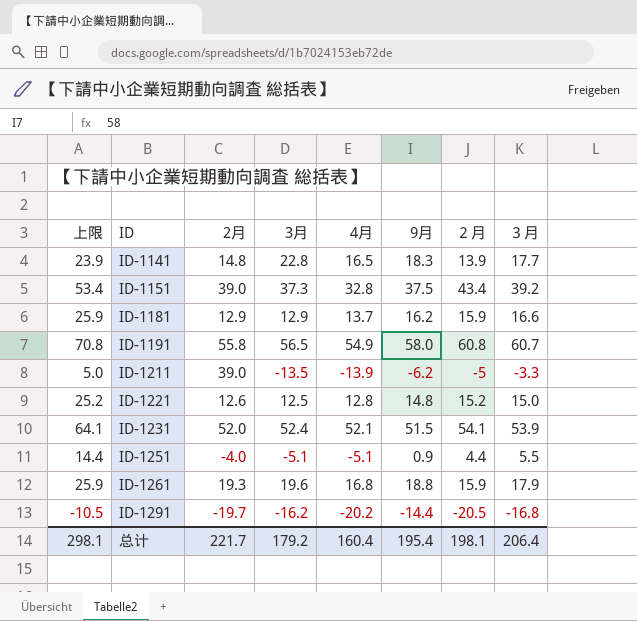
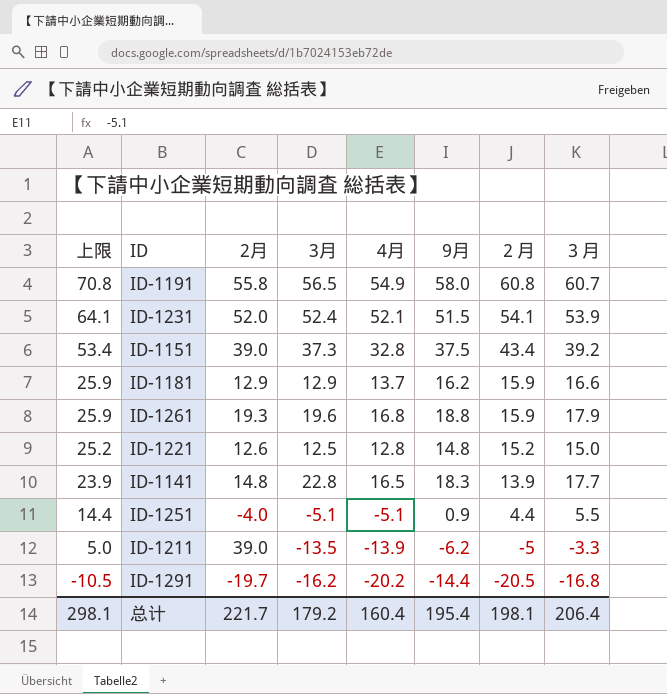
row order: ID ascending -> 上限 descending

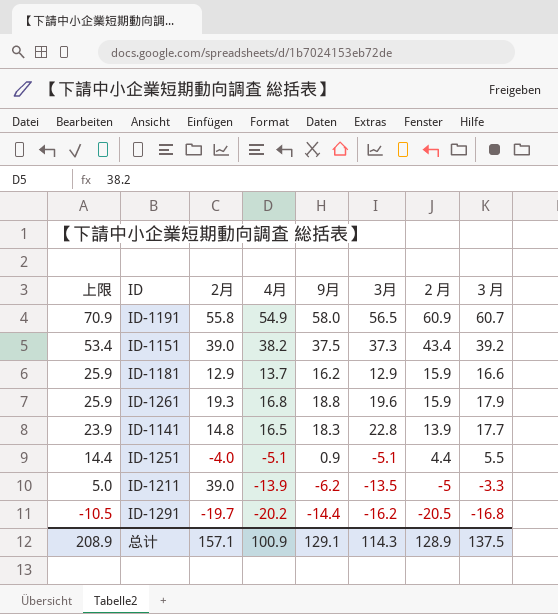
column 3月 | position: 4 -> 6
row ID-1231: 64.1 | 52.0 | 52.4 | 52.1 | 51.5 | 54.1 | 53.9 -> none
row ID-1221: 25.2 | 12.6 | 12.5 | 12.8 | 14.8 | 15.2 | 15.0 -> none
ID-1191 | 上限: 70.8 -> 70.9
ID-1191 | ２月: 60.8 -> 60.9
ID-1151 | 4月: 32.8 -> 38.2
总计 | 上限: 298.1 -> 208.9
总计 | 2月: 221.7 -> 157.1
总计 | 4月: 160.4 -> 100.9
总计 | 9月: 195.4 -> 129.1
总计 | 3月: 179.2 -> 114.3
总计 | ２月: 198.1 -> 128.9
总计 | ３月: 206.4 -> 137.5

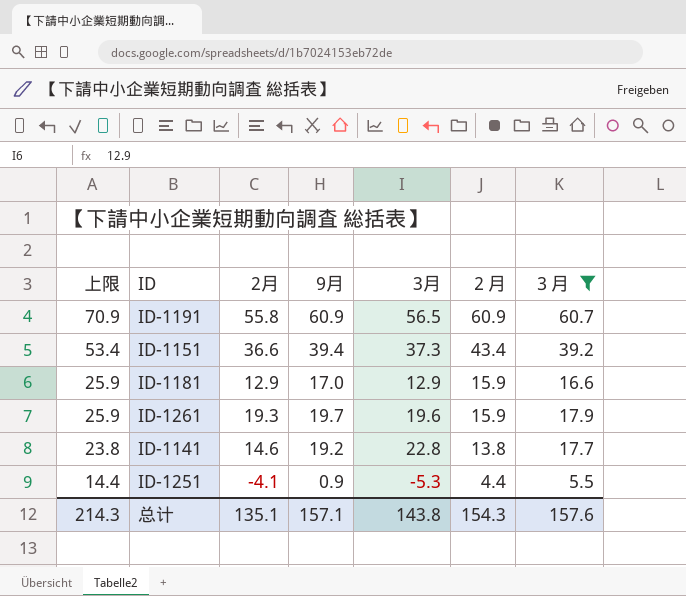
filter: none -> ３月 >= 5.5
column 4月 | position: 4 -> none
ID-1191 | 9月: 58.0 -> 60.9
ID-1151 | 2月: 39.0 -> 36.6
ID-1151 | 9月: 37.5 -> 39.4
ID-1181 | 9月: 16.2 -> 17.0
ID-1261 | 9月: 18.8 -> 19.7
ID-1141 | 上限: 23.9 -> 23.8
ID-1141 | 2月: 14.8 -> 14.6
ID-1141 | 9月: 18.3 -> 19.2
ID-1141 | ２月: 13.9 -> 13.8
ID-1251 | 2月: -4.0 -> -4.1
ID-1251 | 3月: -5.1 -> -5.3
总计 | 上限: 208.9 -> 214.3
总计 | 2月: 157.1 -> 135.1
总计 | 9月: 129.1 -> 157.1
总计 | 3月: 114.3 -> 143.8
总计 | ２月: 128.9 -> 154.3
总计 | ３月: 137.5 -> 157.6

